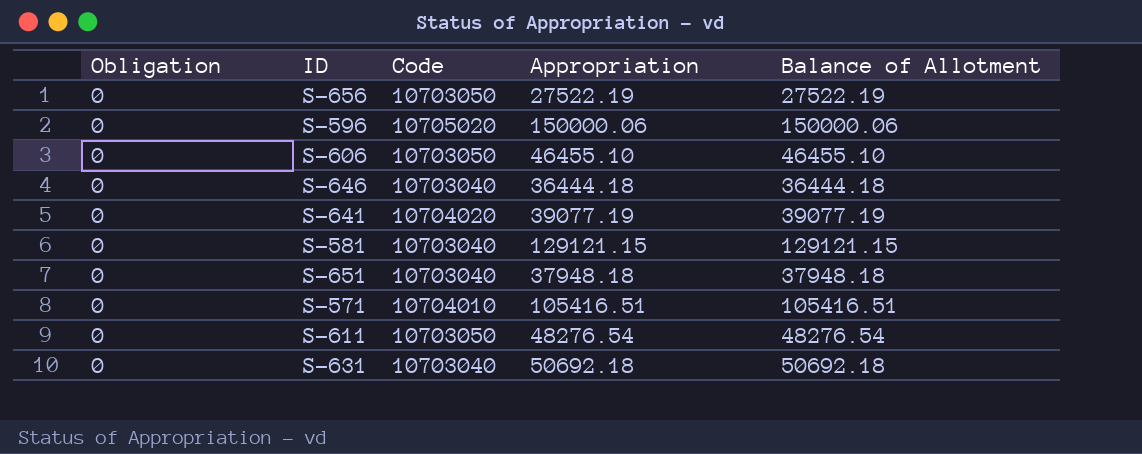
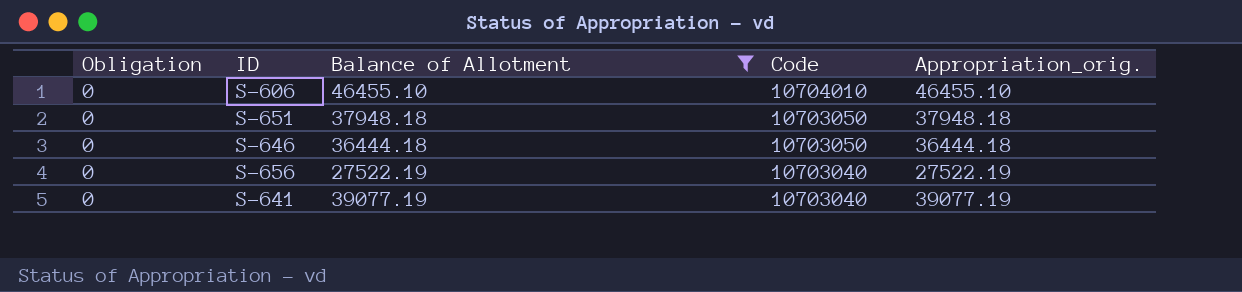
filter: none -> Balance of Allotment <= 46455.10
row order: none -> Code descending
column Balance of Allotment | position: 5 -> 3
column name: Appropriation -> Appropriation_orig.
S-606 | Code: 10703050 -> 10704010
S-651 | Code: 10703040 -> 10703050
S-646 | Code: 10703040 -> 10703050
S-656 | Code: 10703050 -> 10703040
S-641 | Code: 10704020 -> 10703040

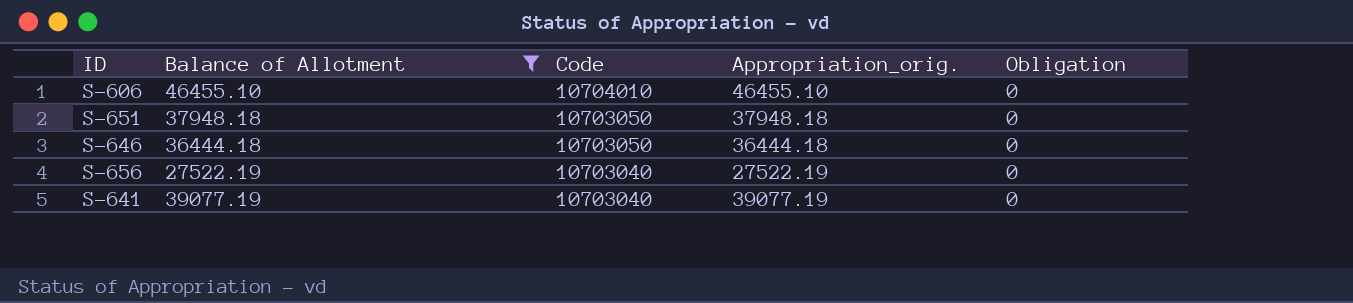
column Obligation | position: 1 -> 5

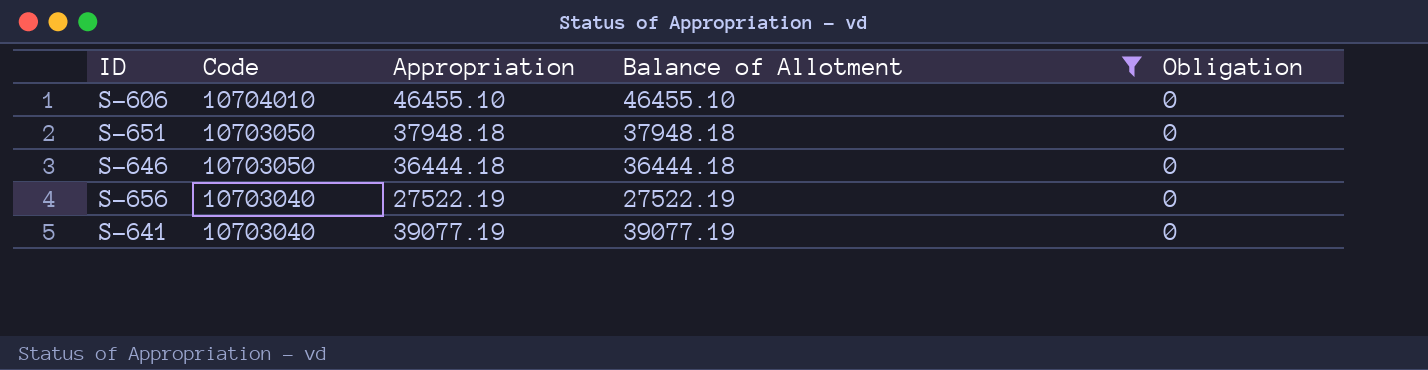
column name: Appropriation_orig. -> Appropriation
column Balance of Allotment | position: 2 -> 4

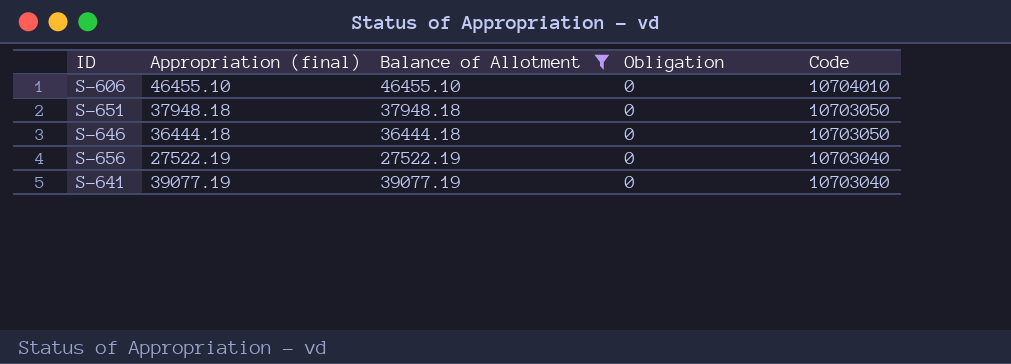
column name: Appropriation -> Appropriation (final)
column Code | position: 2 -> 5

